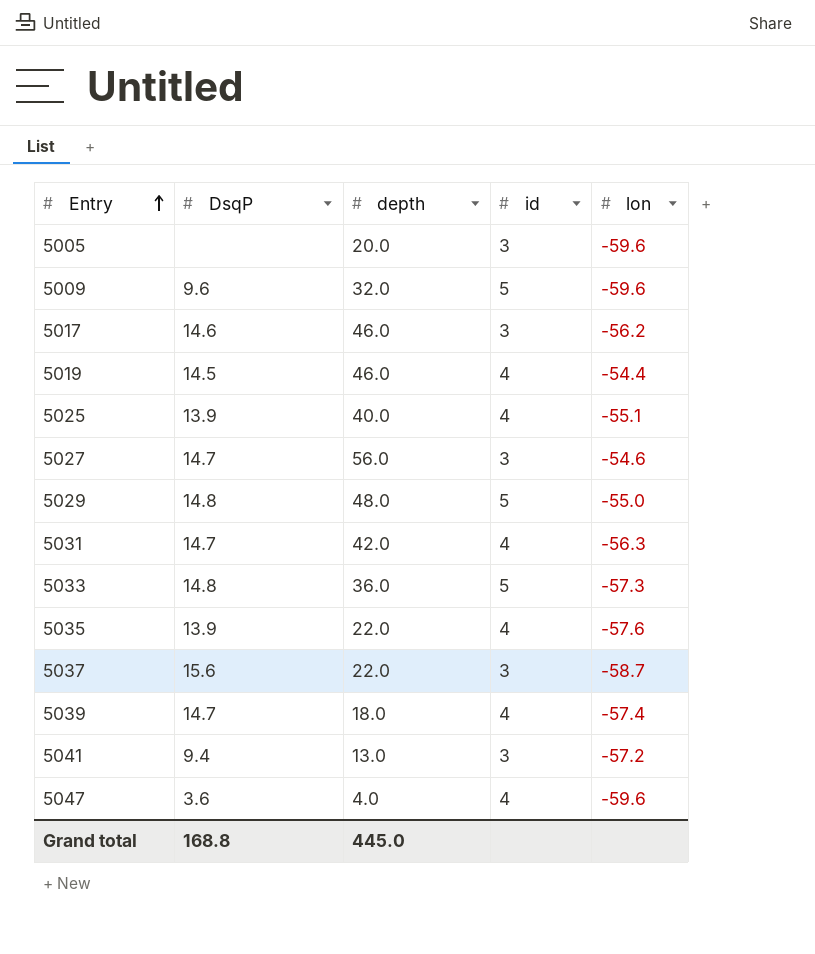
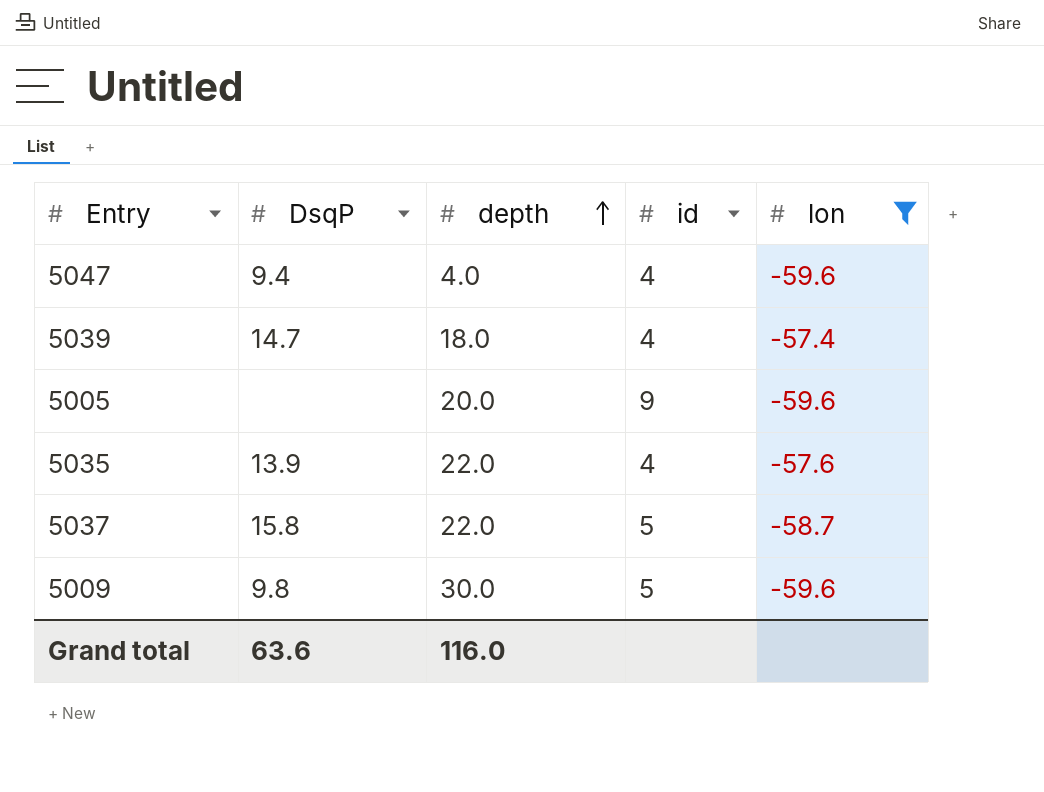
filter: none -> lon <= -57.4
row order: Entry ascending -> depth ascending
5047 | DsqP: 3.6 -> 9.4
5005 | id: 3 -> 9
5037 | DsqP: 15.6 -> 15.8
5037 | id: 3 -> 5
5009 | DsqP: 9.6 -> 9.8
5009 | depth: 32.0 -> 30.0
Grand total | DsqP: 168.8 -> 63.6
Grand total | depth: 445.0 -> 116.0

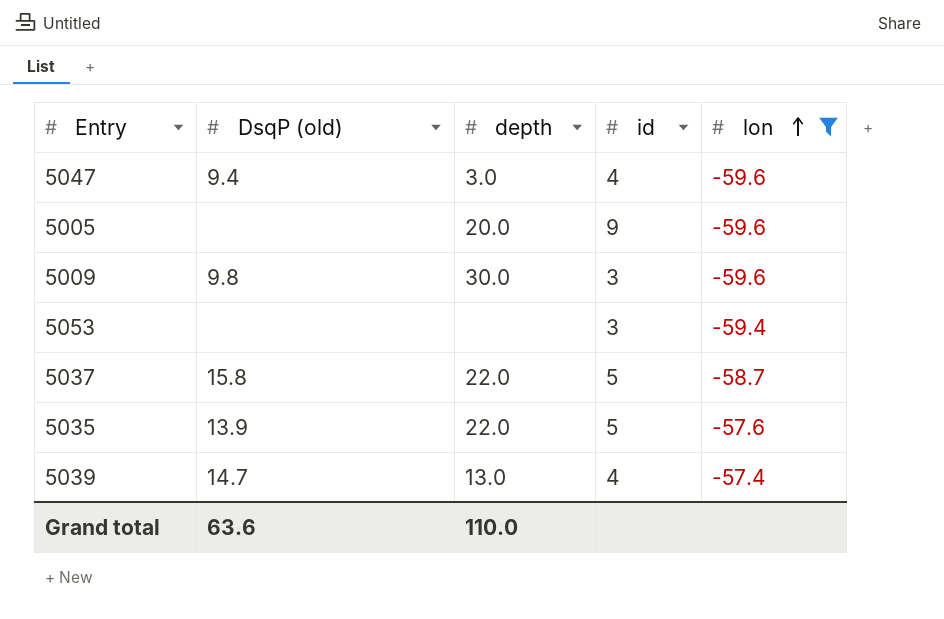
row order: depth ascending -> lon ascending
column name: DsqP -> DsqP (old)
5047 | depth: 4.0 -> 3.0
5009 | id: 5 -> 3
row 5053: none -> none | none | 3 | -59.4
5035 | id: 4 -> 5
5039 | depth: 18.0 -> 13.0
Grand total | depth: 116.0 -> 110.0

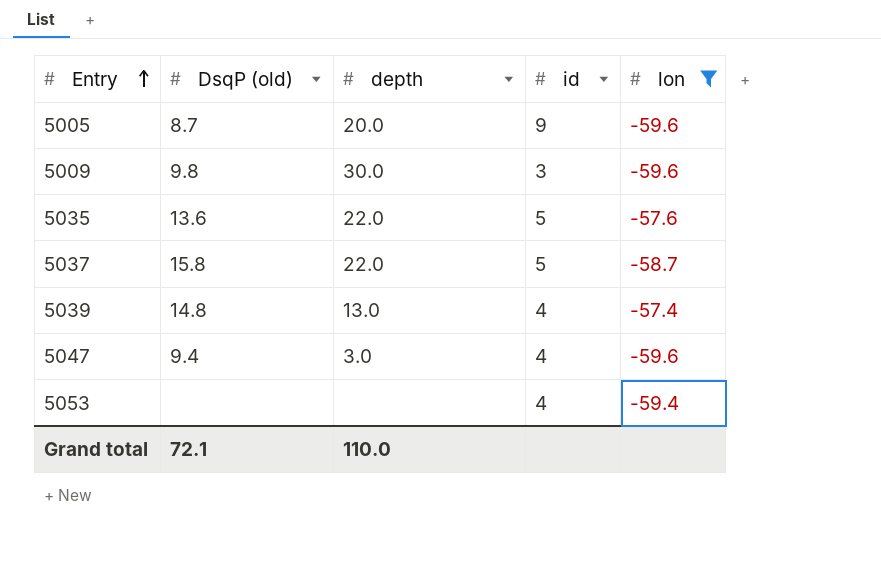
row order: lon ascending -> Entry ascending
5005 | DsqP (old): none -> 8.7
5035 | DsqP (old): 13.9 -> 13.6
5039 | DsqP (old): 14.7 -> 14.8
5053 | id: 3 -> 4
Grand total | DsqP (old): 63.6 -> 72.1

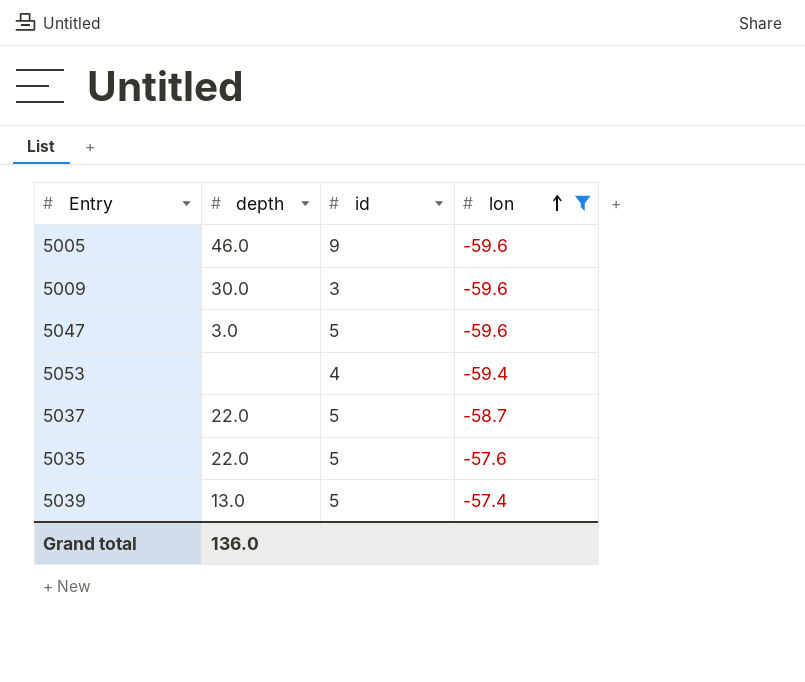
row order: Entry ascending -> lon ascending
column DsqP (old) | position: 2 -> none
5005 | depth: 20.0 -> 46.0
5047 | id: 4 -> 5
5039 | id: 4 -> 5
Grand total | depth: 110.0 -> 136.0

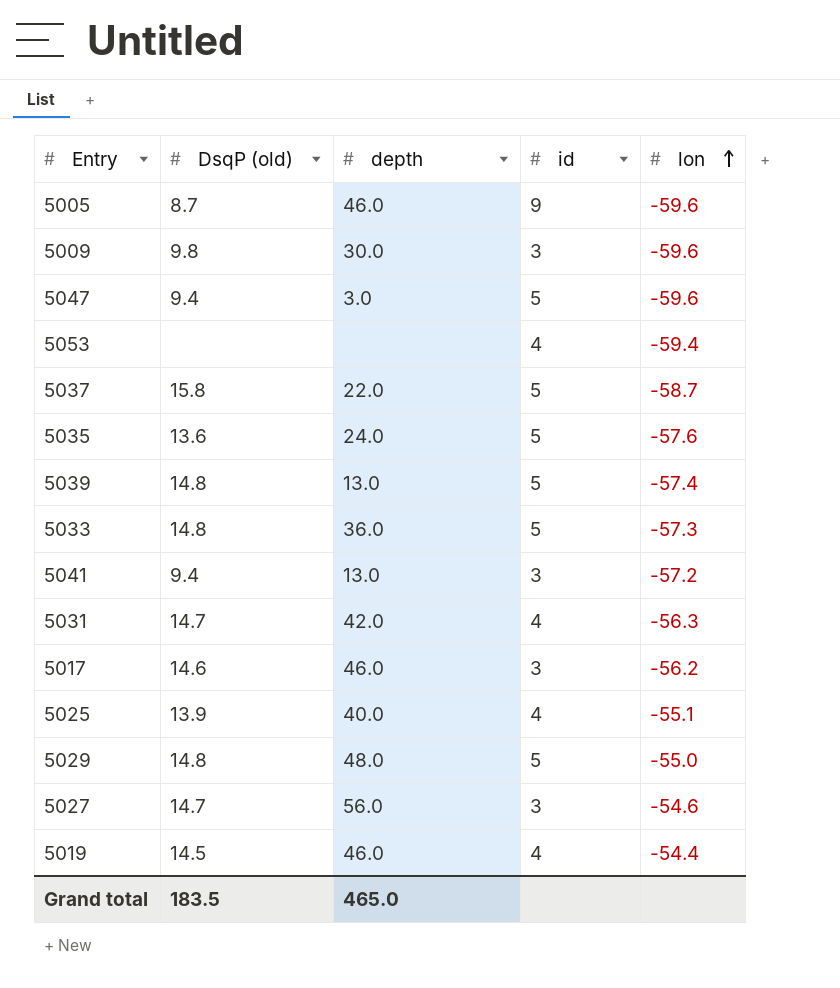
filter: lon <= -57.4 -> none
column DsqP (old) | position: none -> 2
5035 | depth: 22.0 -> 24.0
Grand total | depth: 136.0 -> 465.0

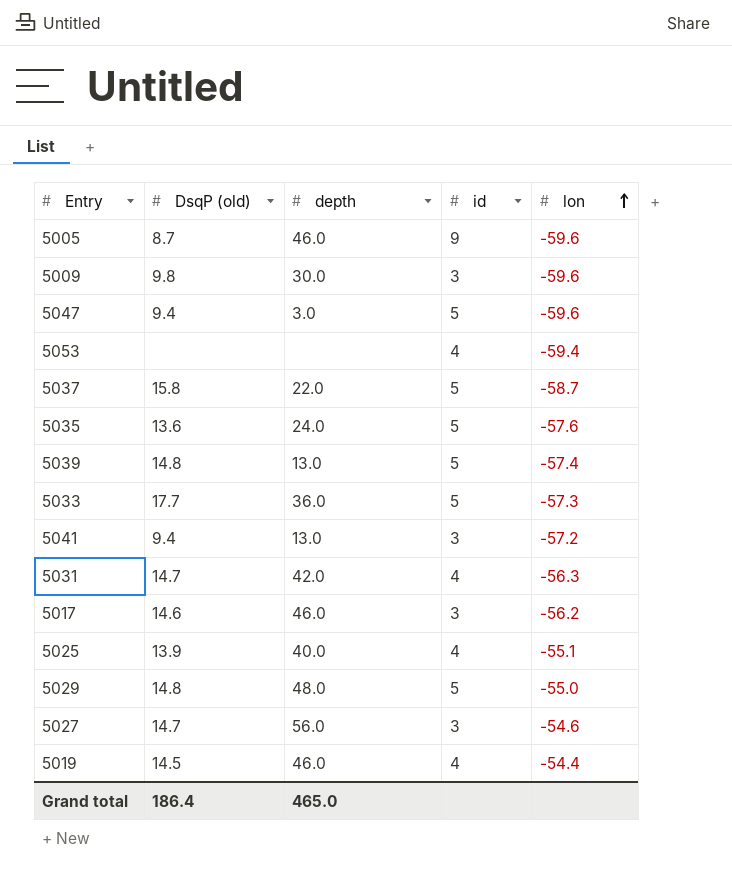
5033 | DsqP (old): 14.8 -> 17.7
Grand total | DsqP (old): 183.5 -> 186.4

